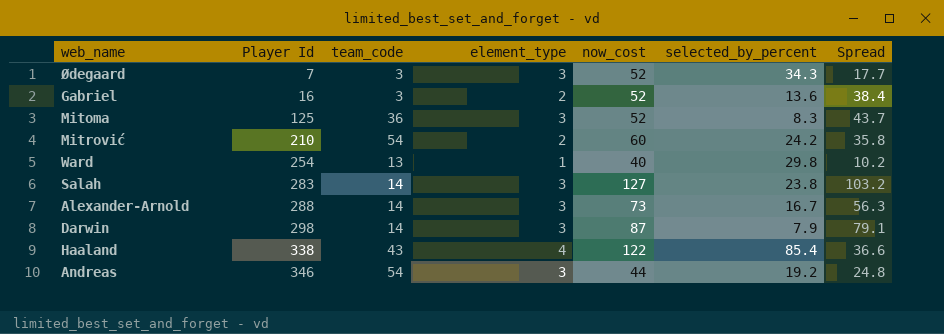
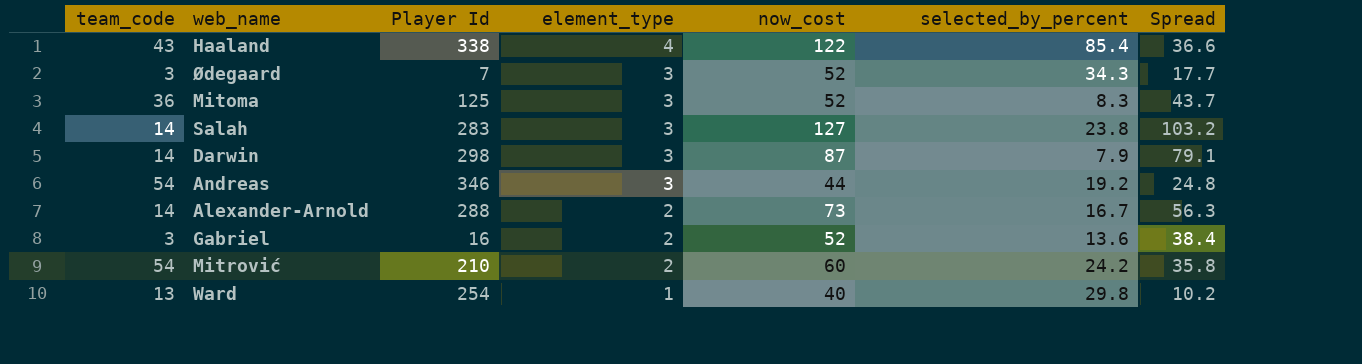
row order: Player Id ascending -> element_type descending
column team_code | position: 3 -> 1
Alexander-Arnold | element_type: 3 -> 2

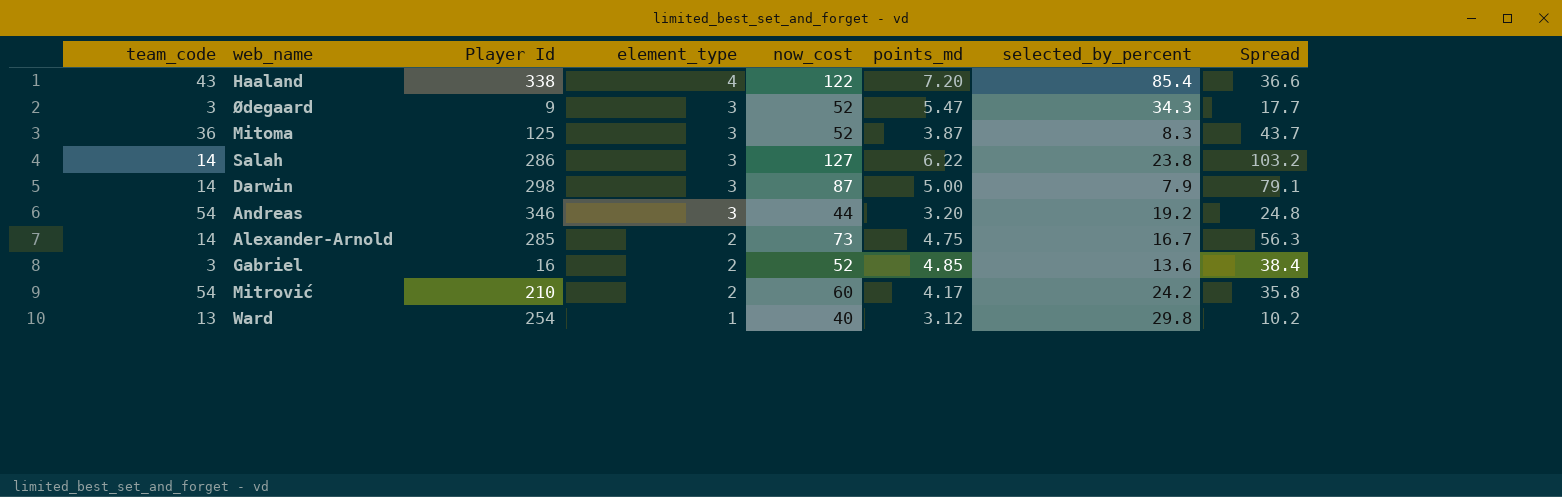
column points_md | position: none -> 6
Ødegaard | Player Id: 7 -> 9
Salah | Player Id: 283 -> 286
Alexander-Arnold | Player Id: 288 -> 285

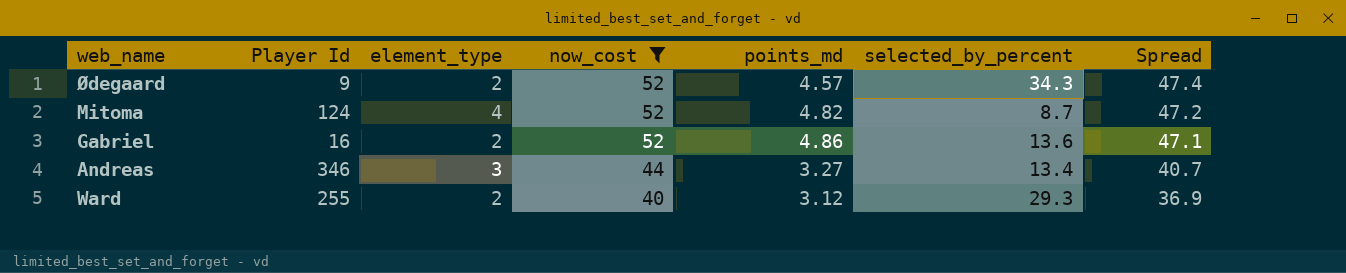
filter: none -> now_cost <= 52
row order: element_type descending -> now_cost descending
column team_code | position: 1 -> none
column Spread | formula: [now_cost] - [selected_by_percent] -> [now_cost] - [points_md]
Ødegaard | element_type: 3 -> 2
Ødegaard | points_md: 5.47 -> 4.57
Mitoma | Player Id: 125 -> 124
Mitoma | element_type: 3 -> 4
Mitoma | points_md: 3.87 -> 4.82
Mitoma | selected_by_percent: 8.3 -> 8.7
Gabriel | points_md: 4.85 -> 4.86
Andreas | points_md: 3.20 -> 3.27
Andreas | selected_by_percent: 19.2 -> 13.4
Ward | Player Id: 254 -> 255
Ward | element_type: 1 -> 2
Ward | selected_by_percent: 29.8 -> 29.3

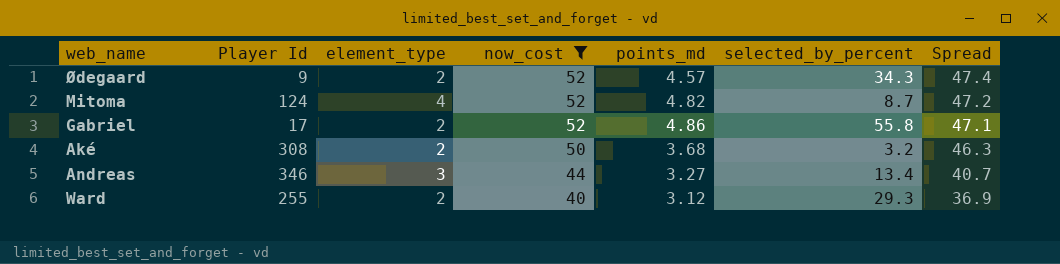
Gabriel | Player Id: 16 -> 17
Gabriel | selected_by_percent: 13.6 -> 55.8
row Aké: none -> 308 | 2 | 50 | 3.68 | 3.2 | 46.3

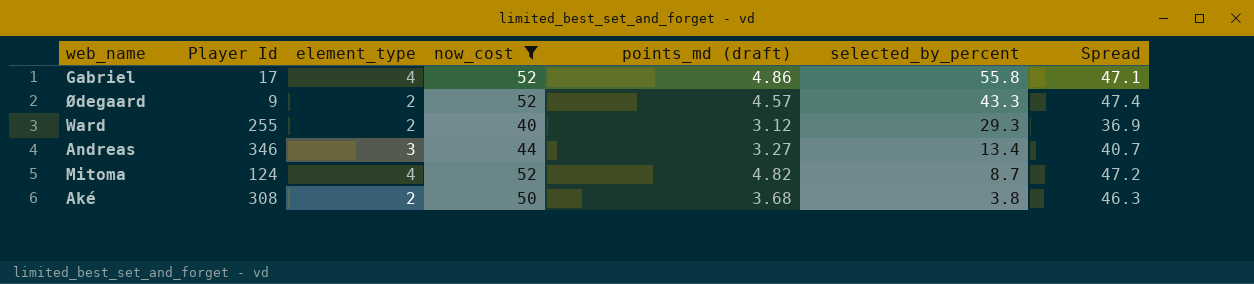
row order: now_cost descending -> selected_by_percent descending
column name: points_md -> points_md (draft)
Gabriel | element_type: 2 -> 4
Ødegaard | selected_by_percent: 34.3 -> 43.3
Aké | selected_by_percent: 3.2 -> 3.8

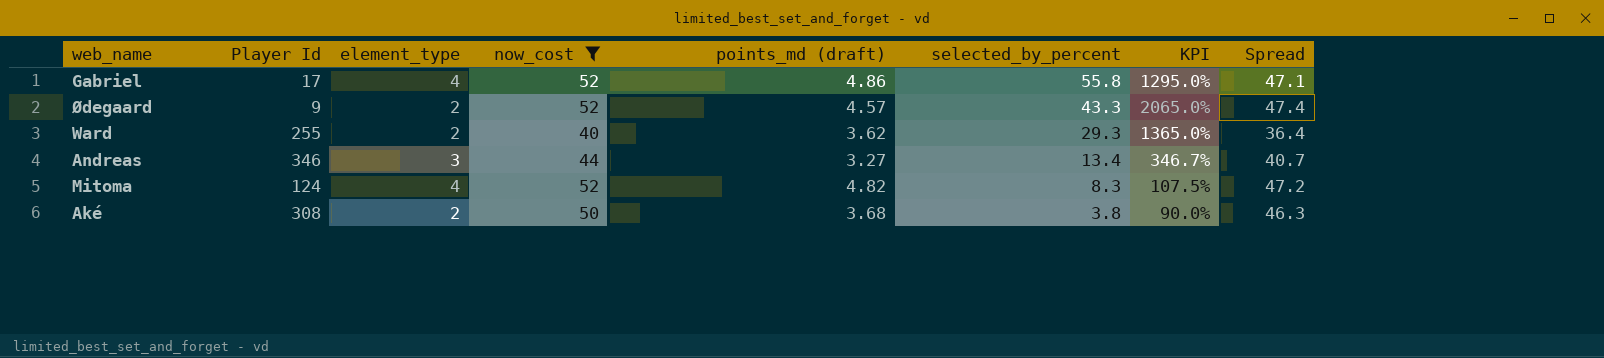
column KPI | formula: none -> ([selected_by_percent] - [element_type]) / [element_type]
Ward | points_md (draft): 3.12 -> 3.62
Ward | Spread: 36.9 -> 36.4
Mitoma | selected_by_percent: 8.7 -> 8.3

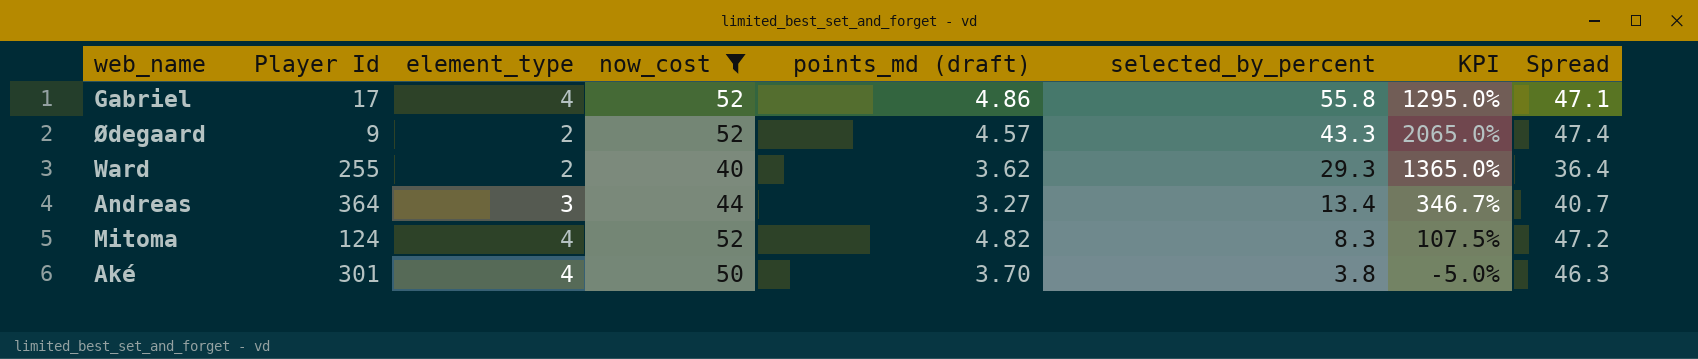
Andreas | Player Id: 346 -> 364
Aké | Player Id: 308 -> 301
Aké | element_type: 2 -> 4
Aké | points_md (draft): 3.68 -> 3.70
Aké | KPI: 90.0% -> -5.0%

